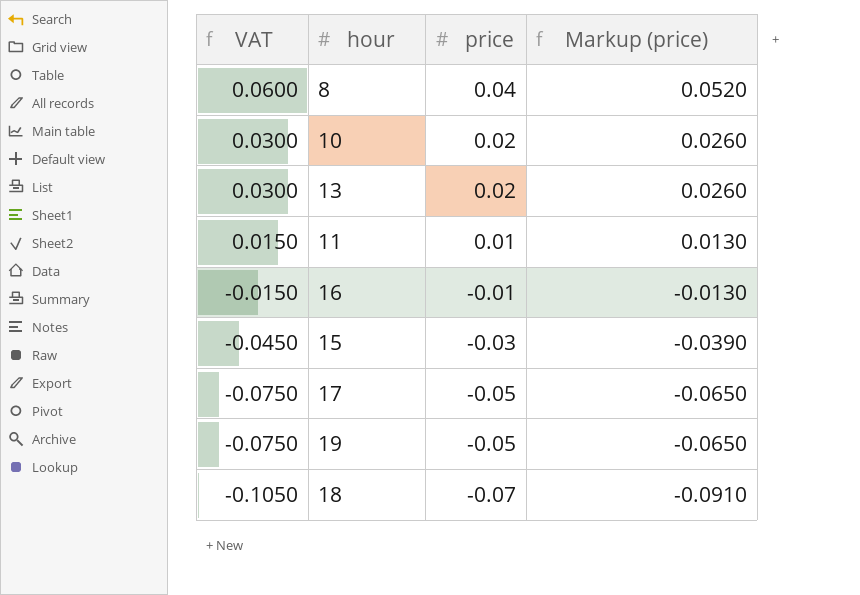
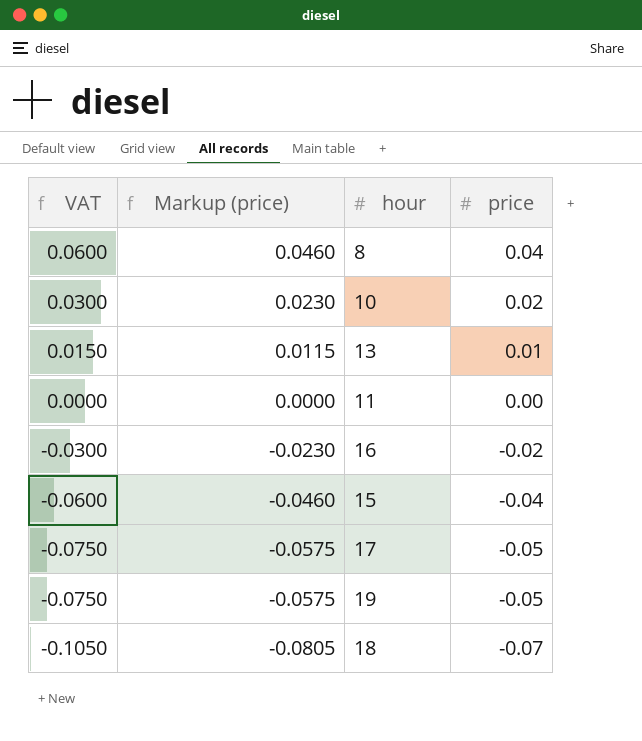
column Markup (price) | formula: [price] * 1.3 -> [price] * 1.15
column Markup (price) | position: 4 -> 2
13 | VAT: 0.0300 -> 0.0150
13 | price: 0.02 -> 0.01
11 | VAT: 0.0150 -> 0.0000
11 | price: 0.01 -> 0.00
16 | VAT: -0.0150 -> -0.0300
16 | price: -0.01 -> -0.02
15 | VAT: -0.0450 -> -0.0600
15 | price: -0.03 -> -0.04

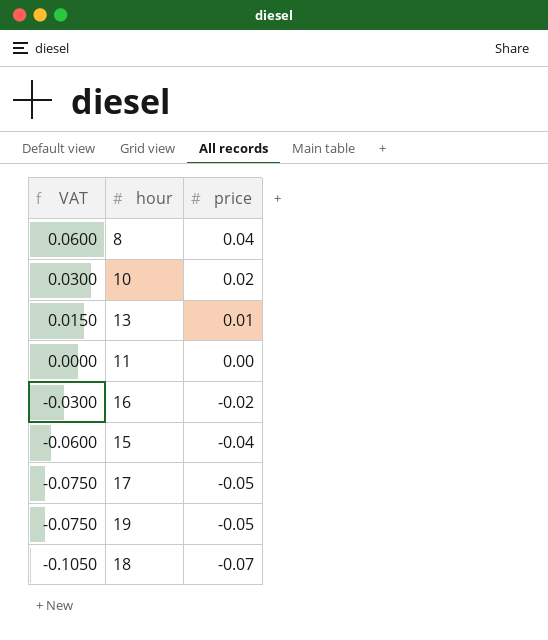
column Markup (price) | formula: [price] * 1.15 -> none

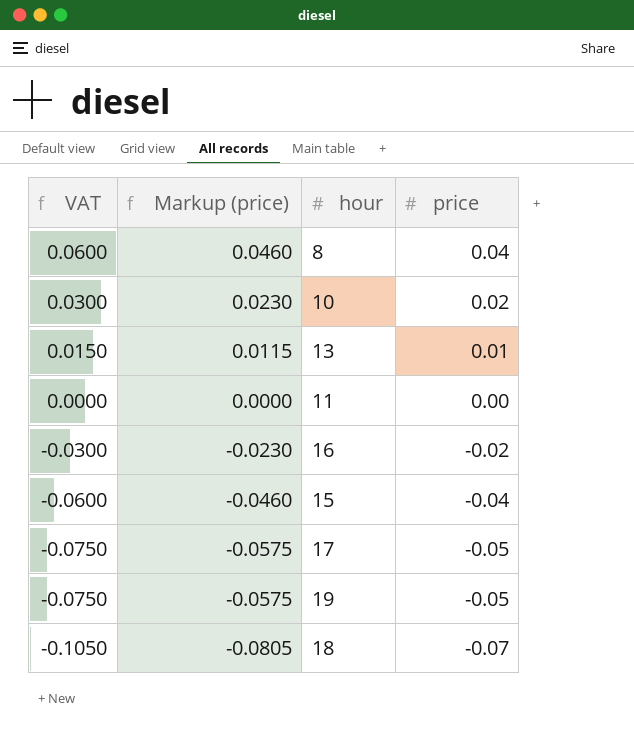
column Markup (price) | formula: none -> [price] * 1.15

